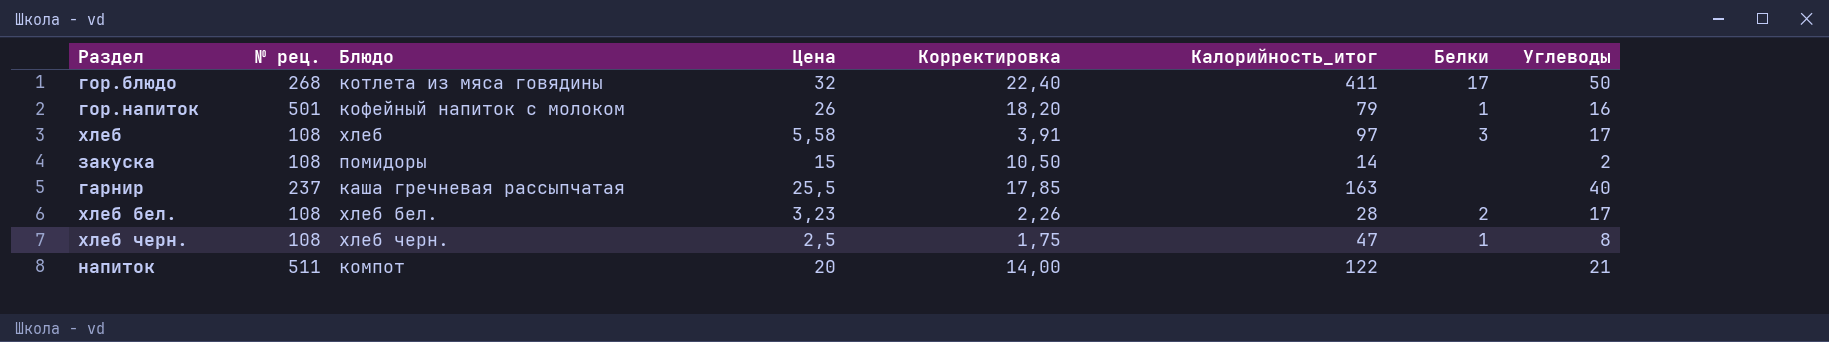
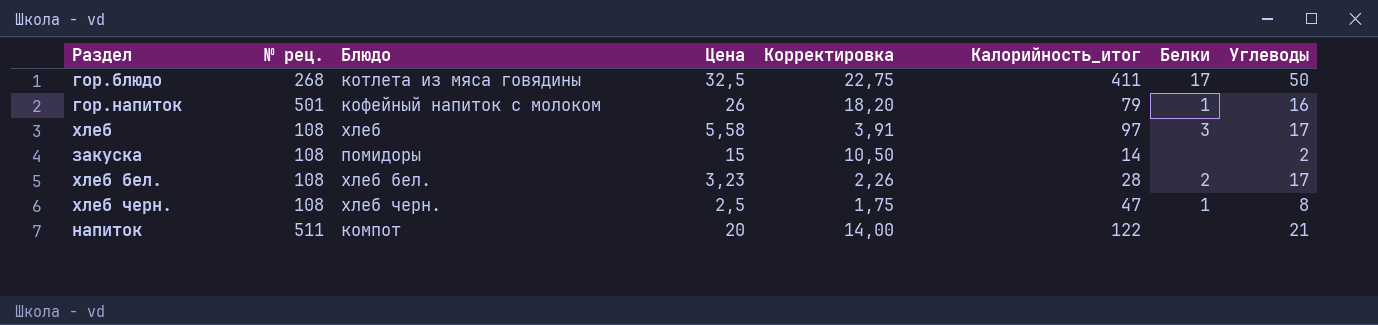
row гарнир: 237 | каша гречневая рассыпчатая | 25,5 | 17,85 | 163 | none | 40 -> none
гор.блюдо | Цена: 32 -> 32,5
гор.блюдо | Корректировка: 22,40 -> 22,75

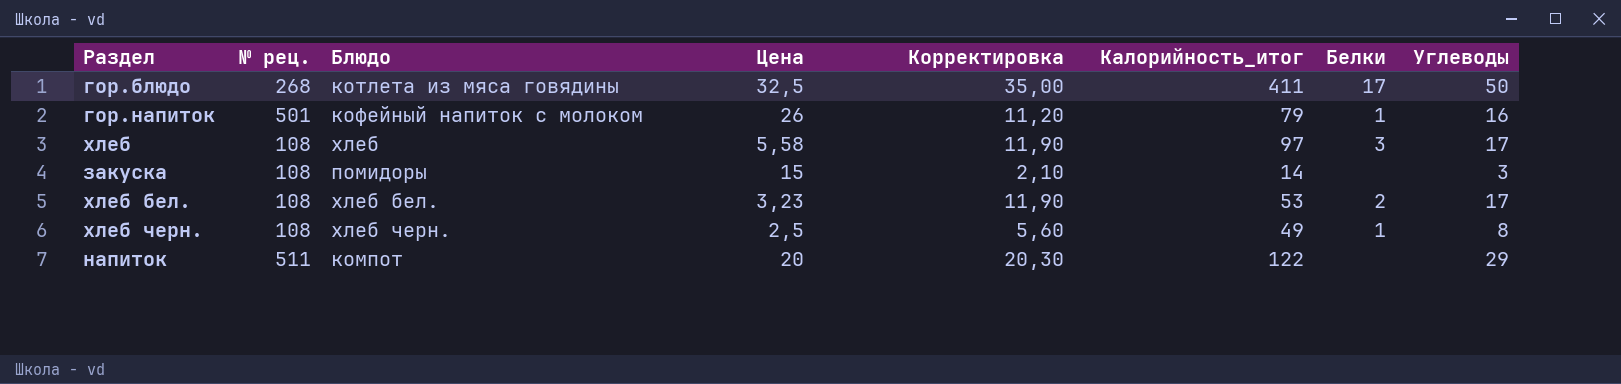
column Корректировка | formula: [Цена] * 0,7 -> [Углеводы] * 0,7
закуска | Углеводы: 2 -> 3
хлеб бел. | Калорийность_итог: 28 -> 53
хлеб черн. | Калорийность_итог: 47 -> 49
напиток | Углеводы: 21 -> 29

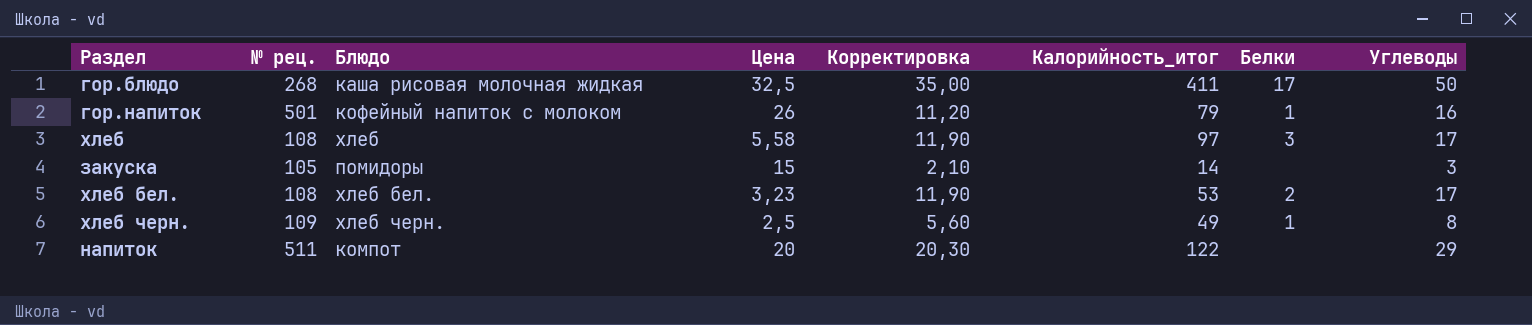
гор.блюдо | Блюдо: котлета из мяса говядины -> каша рисовая молочная жидкая
закуска | № рец.: 108 -> 105
хлеб черн. | № рец.: 108 -> 109

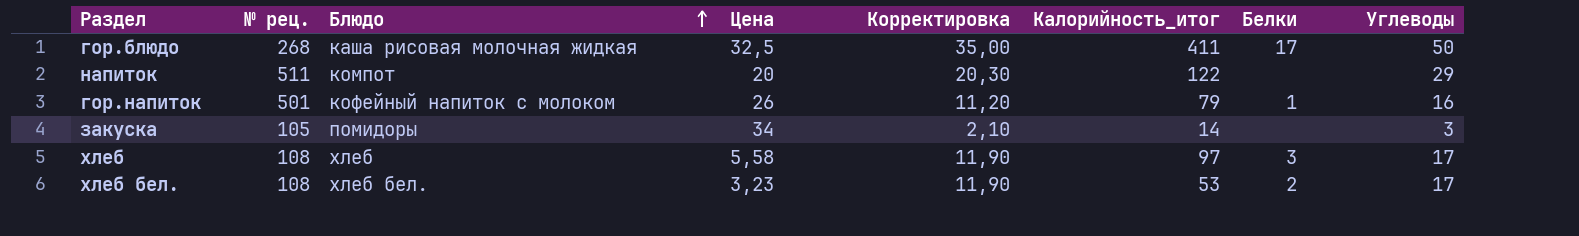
row order: none -> Блюдо ascending
row хлеб черн.: 109 | хлеб черн. | 2,5 | 5,60 | 49 | 1 | 8 -> none
закуска | Цена: 15 -> 34

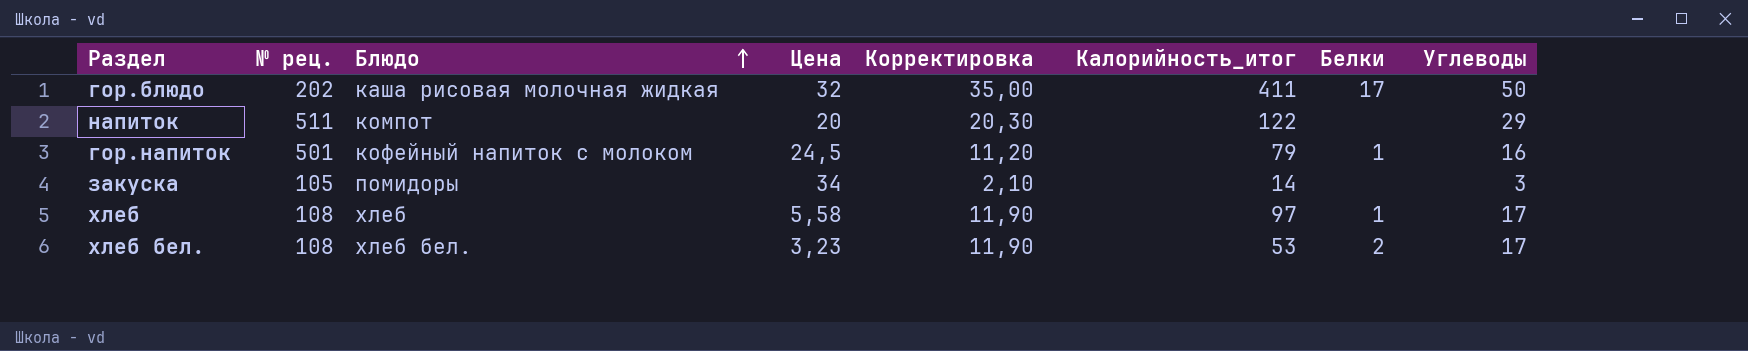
гор.блюдо | № рец.: 268 -> 202
гор.блюдо | Цена: 32,5 -> 32
гор.напиток | Цена: 26 -> 24,5
хлеб | Белки: 3 -> 1

